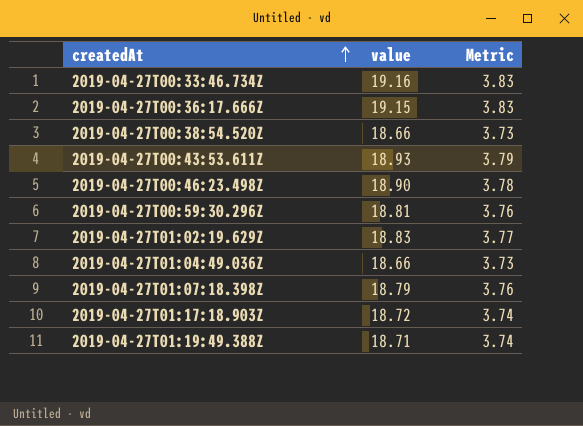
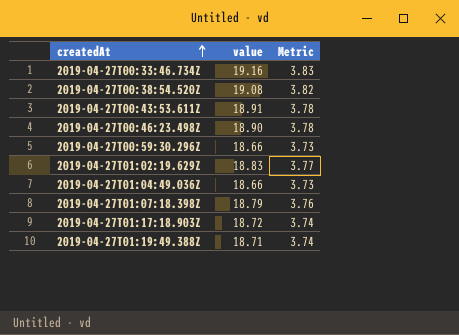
row 2019-04-27T00:36:17.666Z: 19.15 | 3.83 -> none
2019-04-27T00:38:54.520Z | value: 18.66 -> 19.08
2019-04-27T00:38:54.520Z | Metric: 3.73 -> 3.82
2019-04-27T00:43:53.611Z | value: 18.93 -> 18.91
2019-04-27T00:43:53.611Z | Metric: 3.79 -> 3.78
2019-04-27T00:59:30.296Z | value: 18.81 -> 18.66
2019-04-27T00:59:30.296Z | Metric: 3.76 -> 3.73

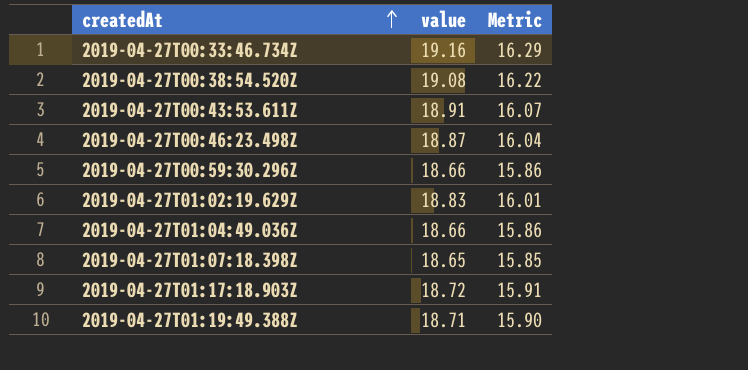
column Metric | formula: [value] * 0.2 -> [value] * 0.85
2019-04-27T00:46:23.498Z | value: 18.90 -> 18.87
2019-04-27T01:07:18.398Z | value: 18.79 -> 18.65

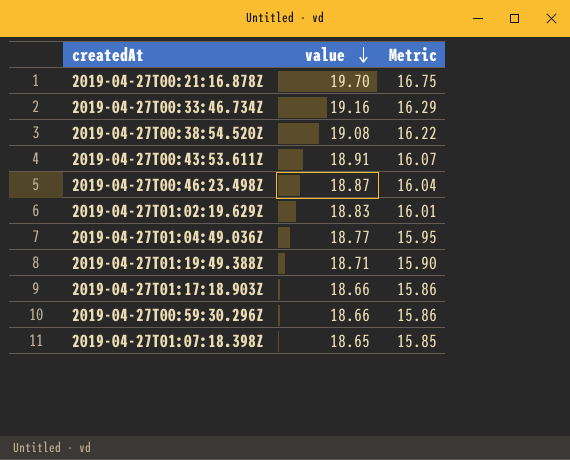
row order: createdAt ascending -> value descending
row 2019-04-27T00:21:16.878Z: none -> 19.70 | 16.75
2019-04-27T01:04:49.036Z | value: 18.66 -> 18.77
2019-04-27T01:04:49.036Z | Metric: 15.86 -> 15.95
2019-04-27T01:17:18.903Z | value: 18.72 -> 18.66
2019-04-27T01:17:18.903Z | Metric: 15.91 -> 15.86

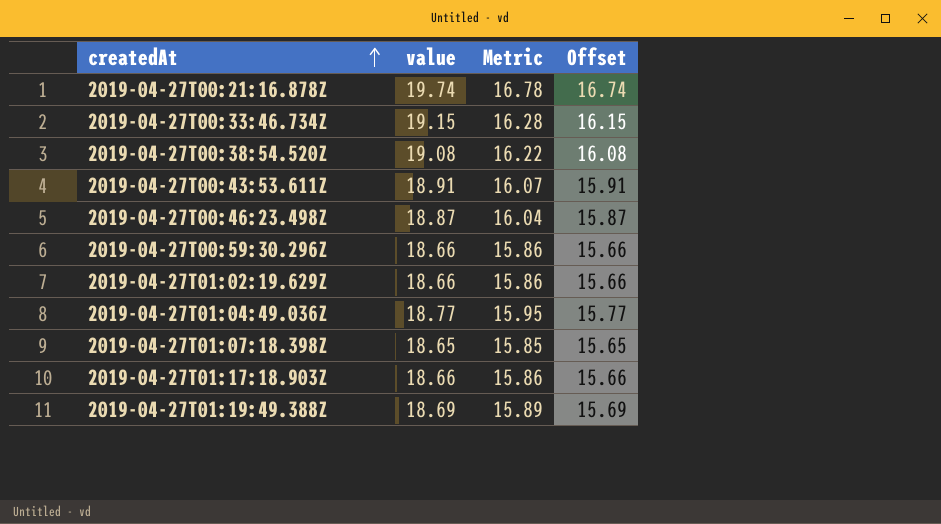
row order: value descending -> createdAt ascending
column Offset | formula: none -> [value] - 3
2019-04-27T00:21:16.878Z | value: 19.70 -> 19.74
2019-04-27T00:21:16.878Z | Metric: 16.75 -> 16.78
2019-04-27T00:33:46.734Z | value: 19.16 -> 19.15
2019-04-27T00:33:46.734Z | Metric: 16.29 -> 16.28
2019-04-27T01:02:19.629Z | value: 18.83 -> 18.66
2019-04-27T01:02:19.629Z | Metric: 16.01 -> 15.86
2019-04-27T01:19:49.388Z | value: 18.71 -> 18.69
2019-04-27T01:19:49.388Z | Metric: 15.90 -> 15.89

